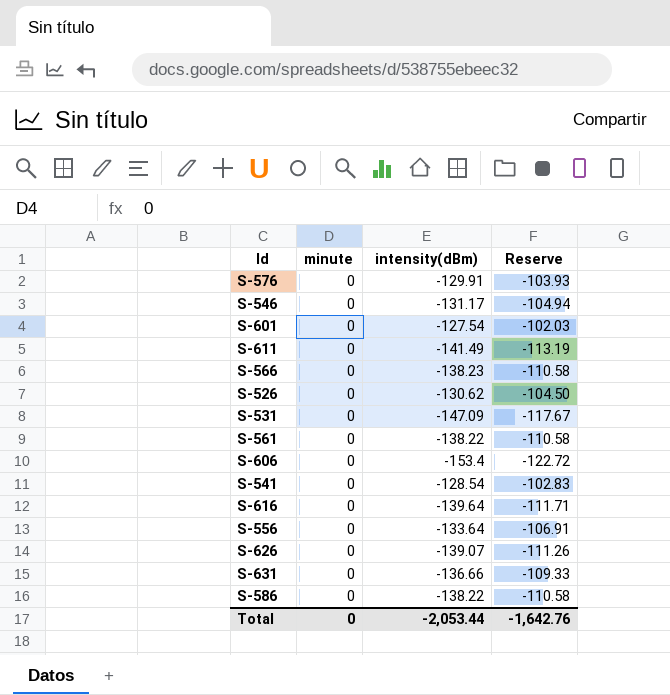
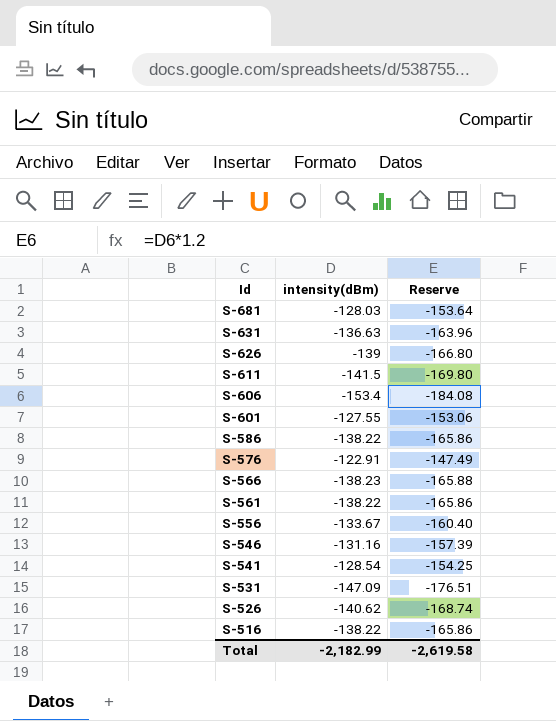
row order: none -> Id descending
column minute | position: 2 -> none
column Reserve | formula: [intensity(dBm)] * 0.8 -> [intensity(dBm)] * 1.2
row S-616: 0 | -139.64 | -111.71 -> none
row S-681: none -> -128.03 | -153.64
S-631 | intensity(dBm): -136.66 -> -136.63
S-626 | intensity(dBm): -139.07 -> -139
S-611 | intensity(dBm): -141.49 -> -141.5
S-601 | intensity(dBm): -127.54 -> -127.55
S-576 | intensity(dBm): -129.91 -> -122.91
S-556 | intensity(dBm): -133.64 -> -133.67
S-546 | intensity(dBm): -131.17 -> -131.16
S-526 | intensity(dBm): -130.62 -> -140.62
row S-516: none -> -138.22 | -165.86
Total | intensity(dBm): -2,053.44 -> -2,182.99
Total | Reserve: -1,642.76 -> -2,619.58

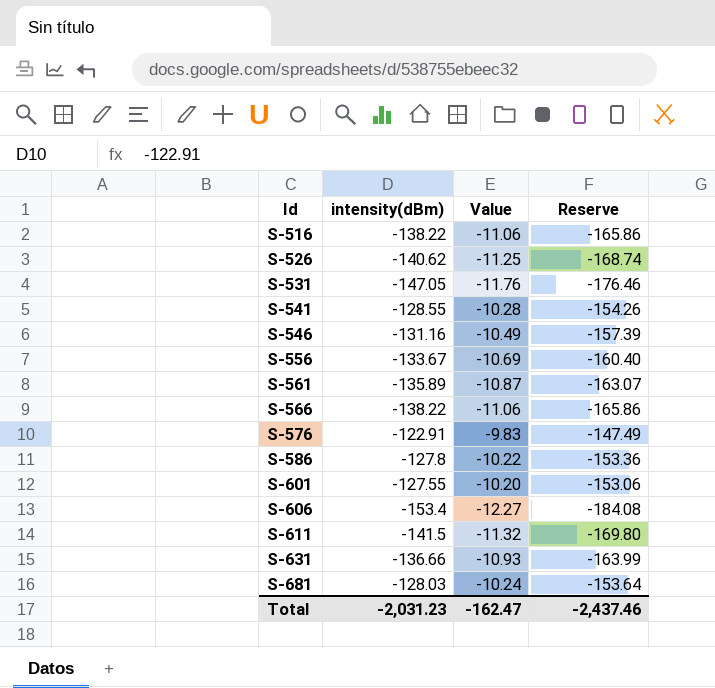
row order: Id descending -> Id ascending
column Value | formula: none -> [intensity(dBm)] * 0.08
row S-626: -139 | -166.80 -> none
S-531 | intensity(dBm): -147.09 -> -147.05
S-531 | Reserve: -176.51 -> -176.46
S-541 | intensity(dBm): -128.54 -> -128.55
S-541 | Reserve: -154.25 -> -154.26
S-561 | intensity(dBm): -138.22 -> -135.89
S-561 | Reserve: -165.86 -> -163.07
S-566 | intensity(dBm): -138.23 -> -138.22
S-566 | Reserve: -165.88 -> -165.86
S-586 | intensity(dBm): -138.22 -> -127.8
S-586 | Reserve: -165.86 -> -153.36
S-631 | intensity(dBm): -136.63 -> -136.66
S-631 | Reserve: -163.96 -> -163.99
Total | intensity(dBm): -2,182.99 -> -2,031.23
Total | Reserve: -2,619.58 -> -2,437.46

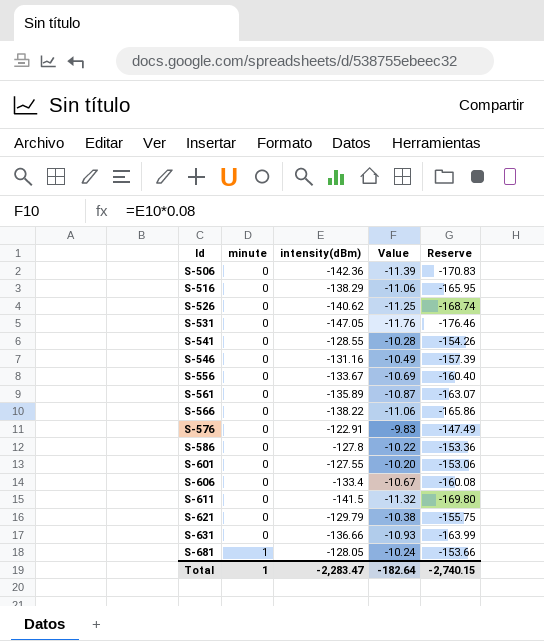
column minute | position: none -> 2
row S-506: none -> 0 | -142.36 | -11.39 | -170.83
S-516 | intensity(dBm): -138.22 -> -138.29
S-516 | Reserve: -165.86 -> -165.95
S-606 | intensity(dBm): -153.4 -> -133.4
S-606 | Value: -12.27 -> -10.67
S-606 | Reserve: -184.08 -> -160.08
row S-621: none -> 0 | -129.79 | -10.38 | -155.75
S-681 | intensity(dBm): -128.03 -> -128.05
S-681 | Reserve: -153.64 -> -153.66
Total | intensity(dBm): -2,031.23 -> -2,283.47
Total | Value: -162.47 -> -182.64
Total | Reserve: -2,437.46 -> -2,740.15

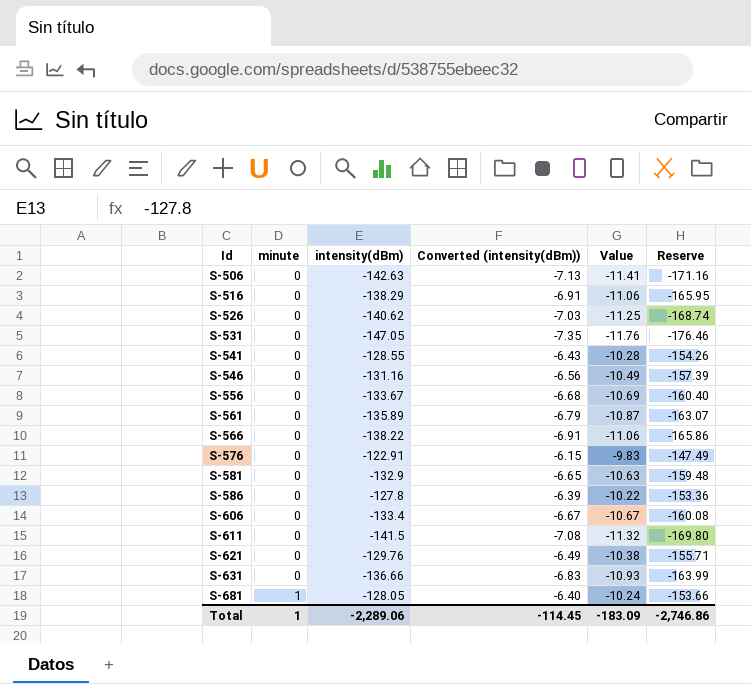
column Converted (intensity(dBm)) | formula: none -> [intensity(dBm)] * 0.05
row S-601: 0 | -127.55 | -10.20 | -153.06 -> none
S-506 | intensity(dBm): -142.36 -> -142.63
S-506 | Value: -11.39 -> -11.41
S-506 | Reserve: -170.83 -> -171.16
row S-581: none -> 0 | -132.9 | -6.65 | -10.63 | -159.48
S-621 | intensity(dBm): -129.79 -> -129.76
S-621 | Reserve: -155.75 -> -155.71
Total | intensity(dBm): -2,283.47 -> -2,289.06
Total | Value: -182.64 -> -183.09
Total | Reserve: -2,740.15 -> -2,746.86

